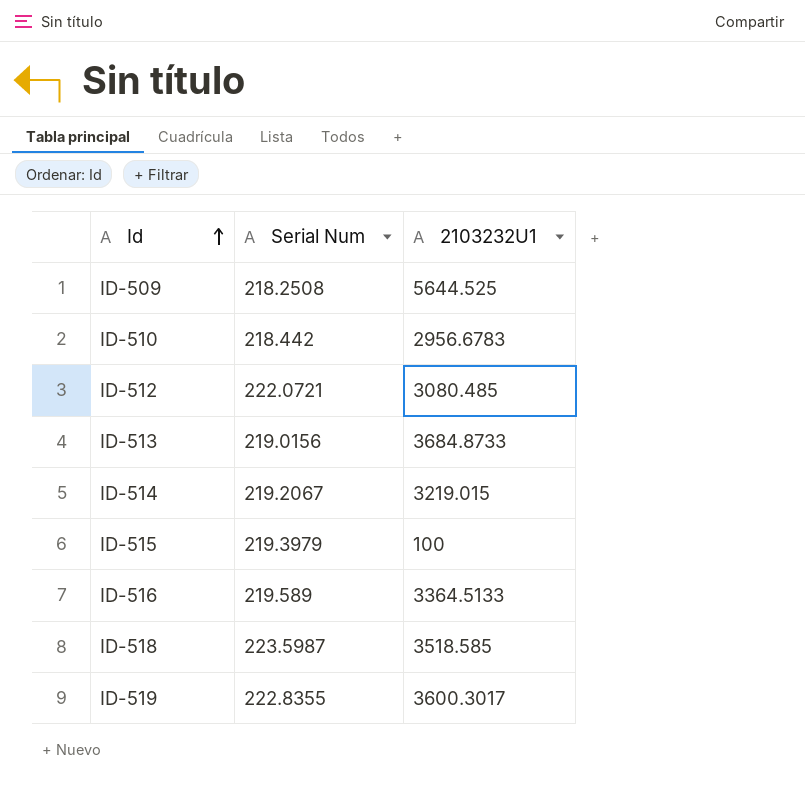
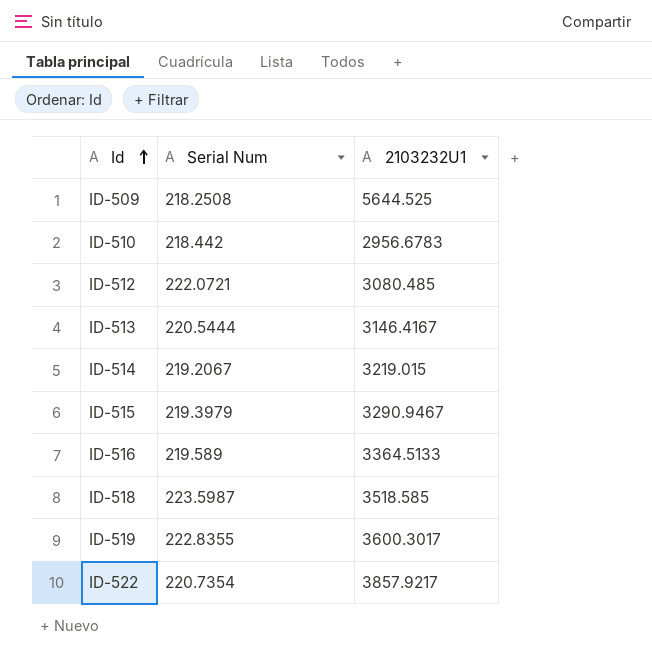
ID-513 | Serial Num: 219.0156 -> 220.5444
ID-513 | 2103232U1: 3684.8733 -> 3146.4167
ID-515 | 2103232U1: 100 -> 3290.9467
row ID-522: none -> 220.7354 | 3857.9217

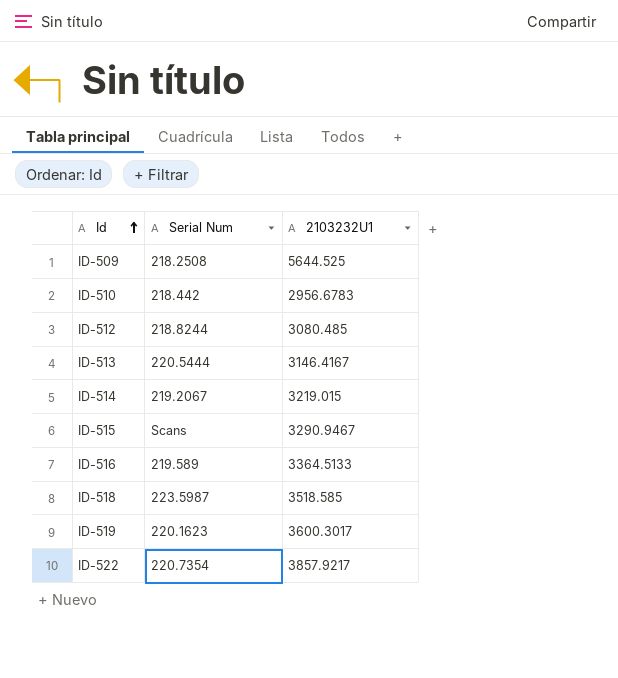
ID-512 | Serial Num: 222.0721 -> 218.8244
ID-515 | Serial Num: 219.3979 -> Scans
ID-519 | Serial Num: 222.8355 -> 220.1623

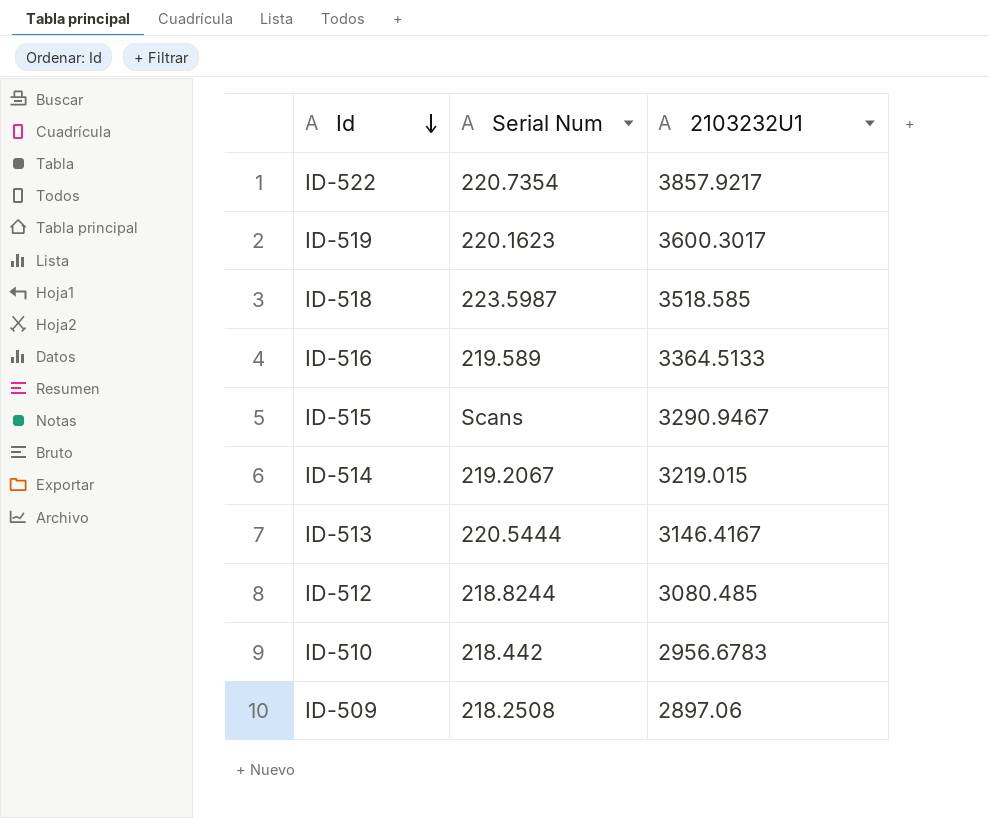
row order: Id ascending -> Id descending
ID-509 | 2103232U1: 5644.525 -> 2897.06

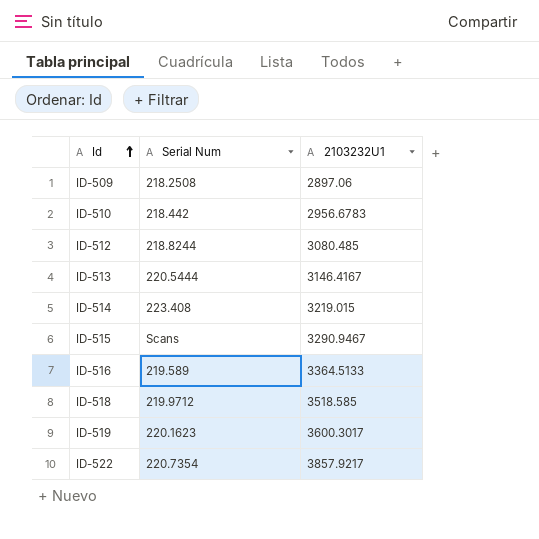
row order: Id descending -> Id ascending
ID-514 | Serial Num: 219.2067 -> 223.408
ID-518 | Serial Num: 223.5987 -> 219.9712

